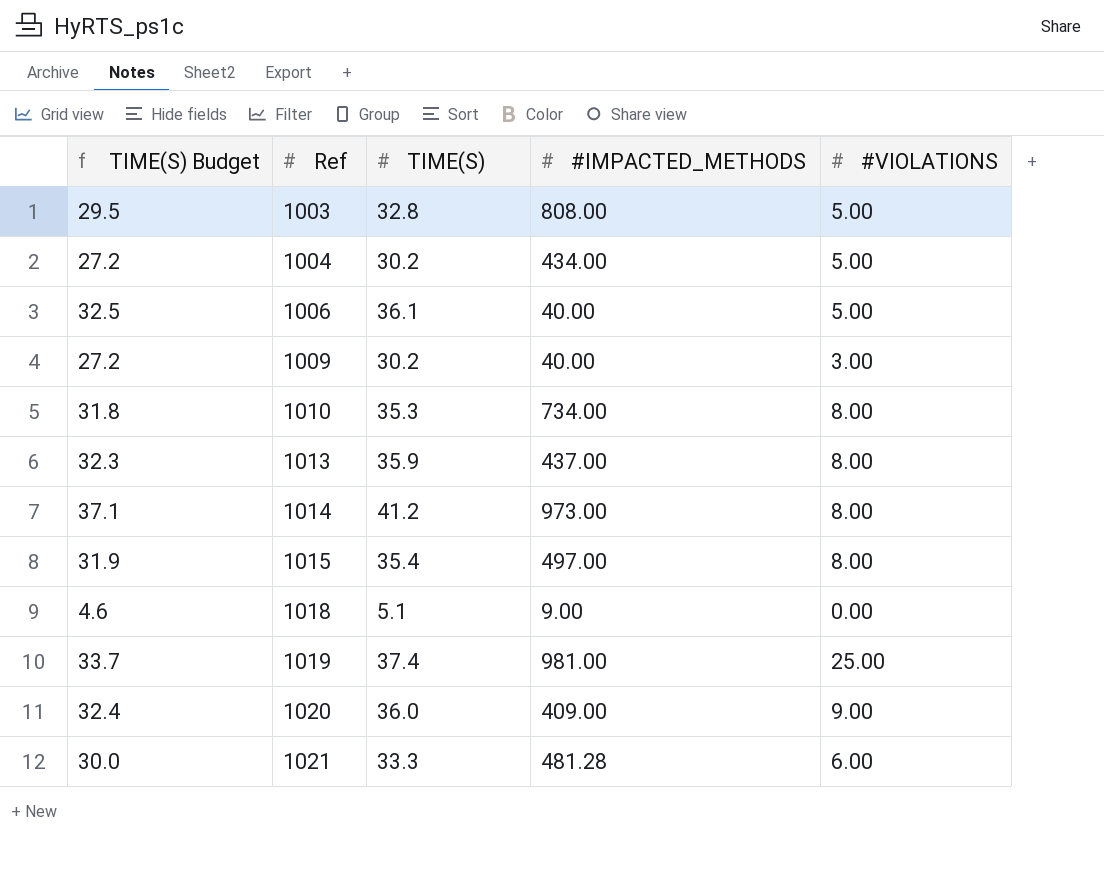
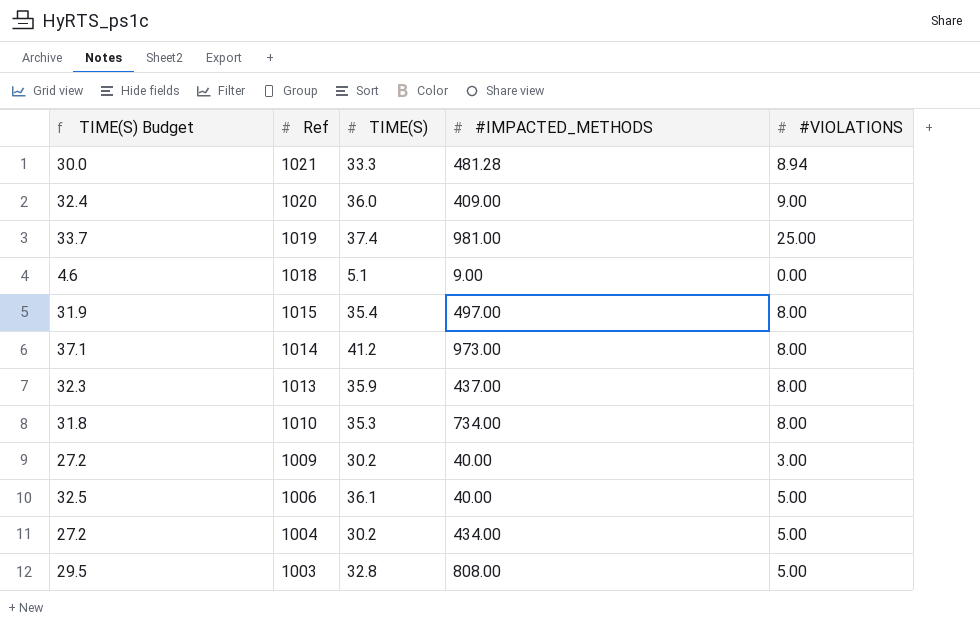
row order: Ref ascending -> Ref descending
1021 | #VIOLATIONS: 6.00 -> 8.94

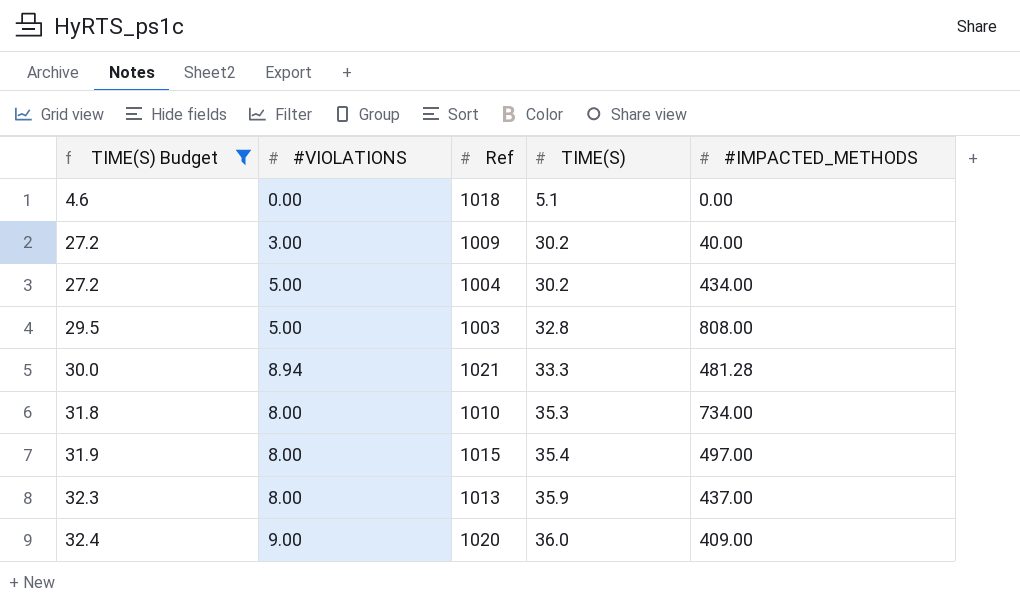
filter: none -> TIME(S) Budget <= 32.4
row order: Ref descending -> TIME(S) Budget ascending
column #VIOLATIONS | position: 5 -> 2
1018 | #IMPACTED_METHODS: 9.00 -> 0.00

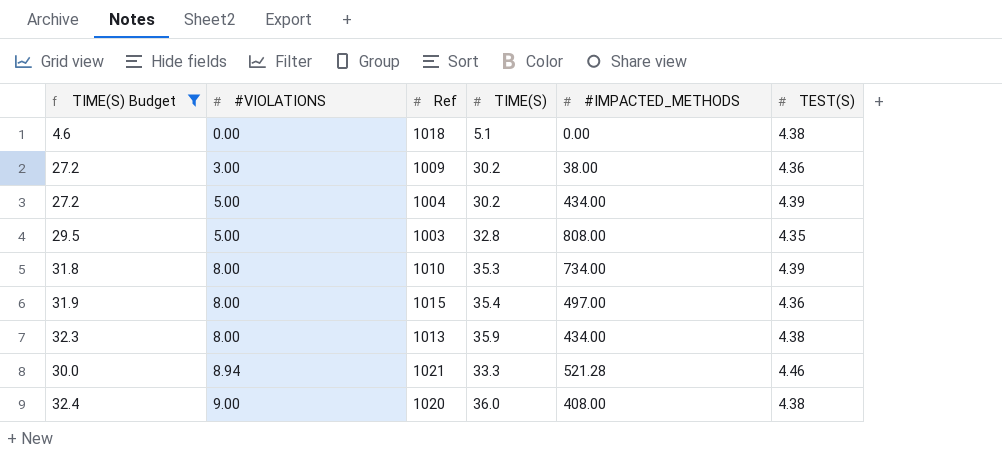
row order: TIME(S) Budget ascending -> #VIOLATIONS ascending
column TEST(S) | position: none -> 6
1009 | #IMPACTED_METHODS: 40.00 -> 38.00
1013 | #IMPACTED_METHODS: 437.00 -> 434.00
1021 | #IMPACTED_METHODS: 481.28 -> 521.28
1020 | #IMPACTED_METHODS: 409.00 -> 408.00

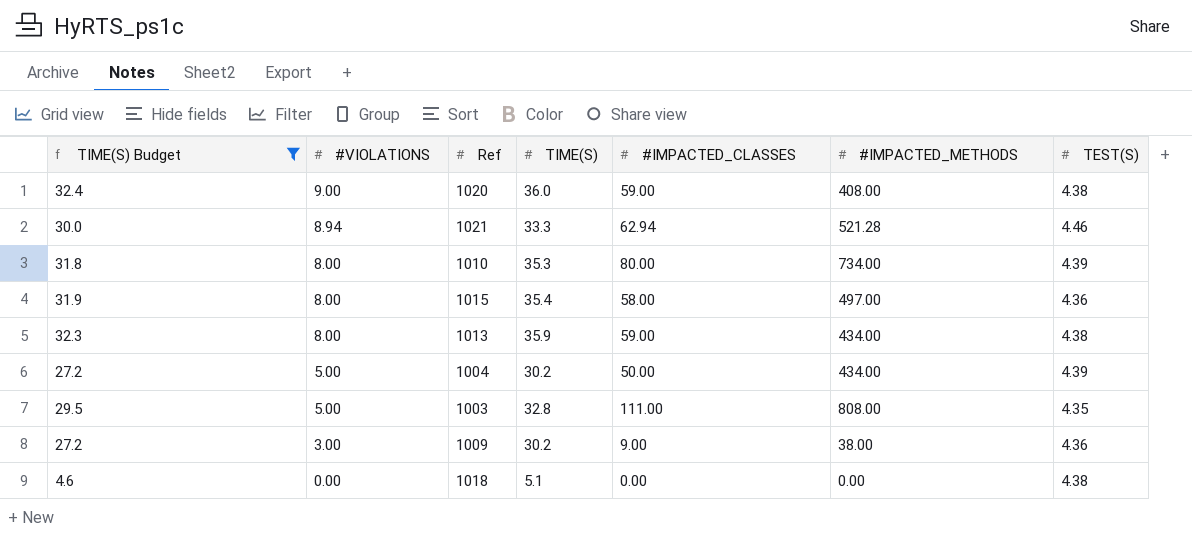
row order: #VIOLATIONS ascending -> #VIOLATIONS descending
column #IMPACTED_CLASSES | position: none -> 5

